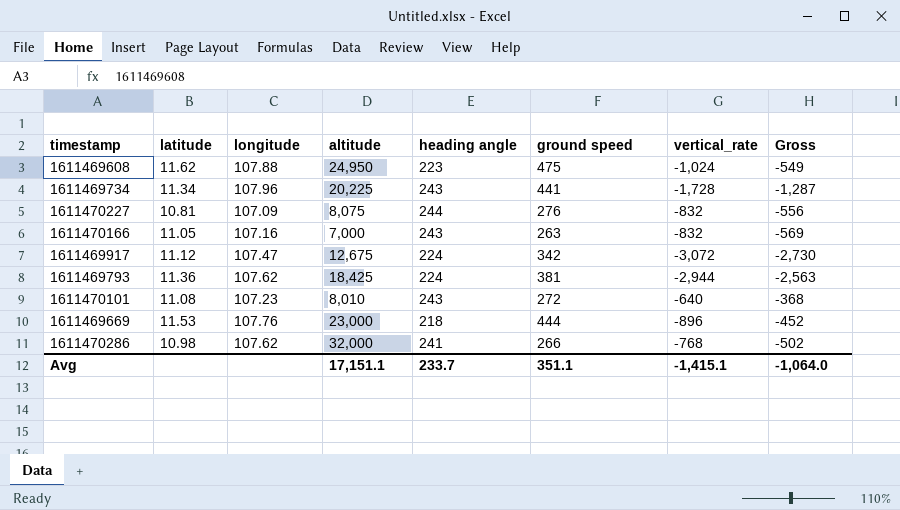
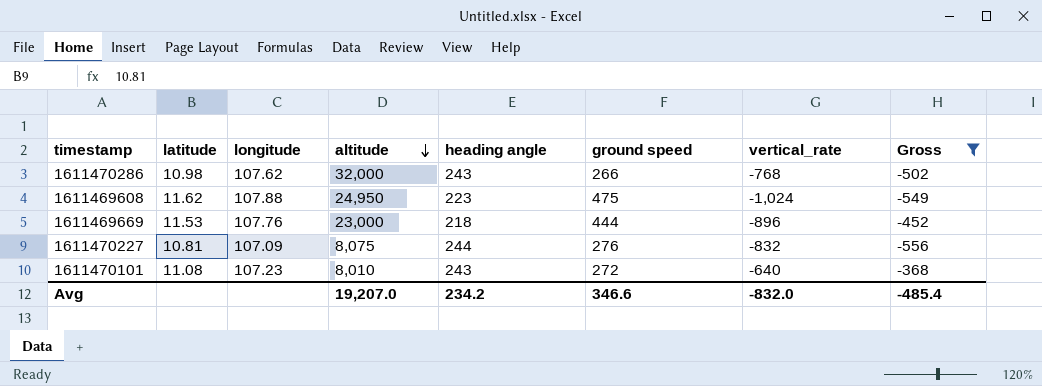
filter: none -> Gross >= -556
row order: none -> altitude descending
1611470286 | heading angle: 241 -> 243
Avg | altitude: 17,151.1 -> 19,207.0
Avg | heading angle: 233.7 -> 234.2
Avg | ground speed: 351.1 -> 346.6
Avg | vertical_rate: -1,415.1 -> -832.0
Avg | Gross: -1,064.0 -> -485.4

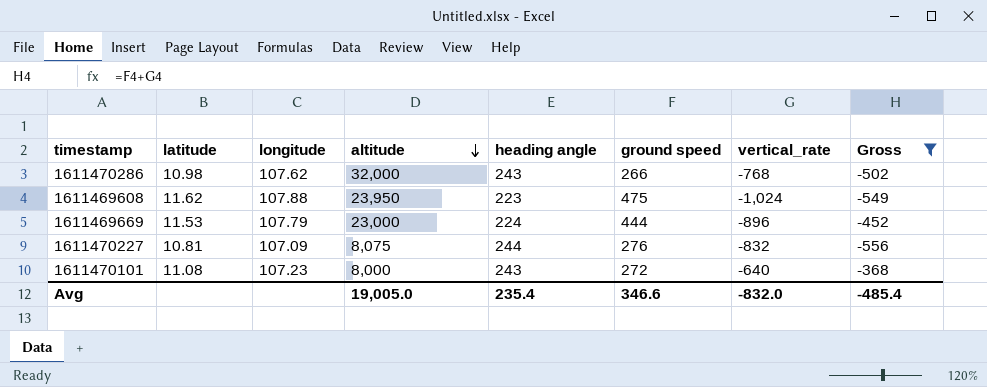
1611469608 | altitude: 24,950 -> 23,950
1611469669 | longitude: 107.76 -> 107.79
1611469669 | heading angle: 218 -> 224
1611470101 | altitude: 8,010 -> 8,000
Avg | altitude: 19,207.0 -> 19,005.0
Avg | heading angle: 234.2 -> 235.4

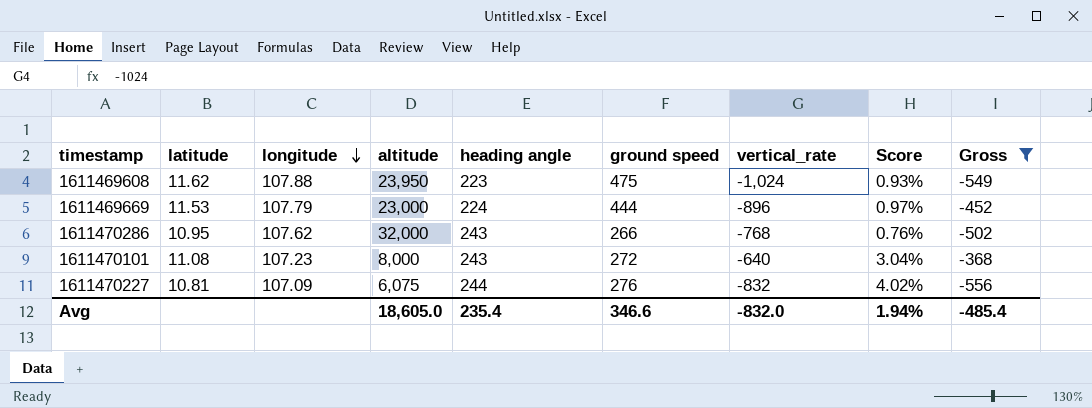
row order: altitude descending -> longitude descending
column Score | formula: none -> [heading angle] / [altitude]
1611470286 | latitude: 10.98 -> 10.95
1611470227 | altitude: 8,075 -> 6,075
Avg | altitude: 19,005.0 -> 18,605.0

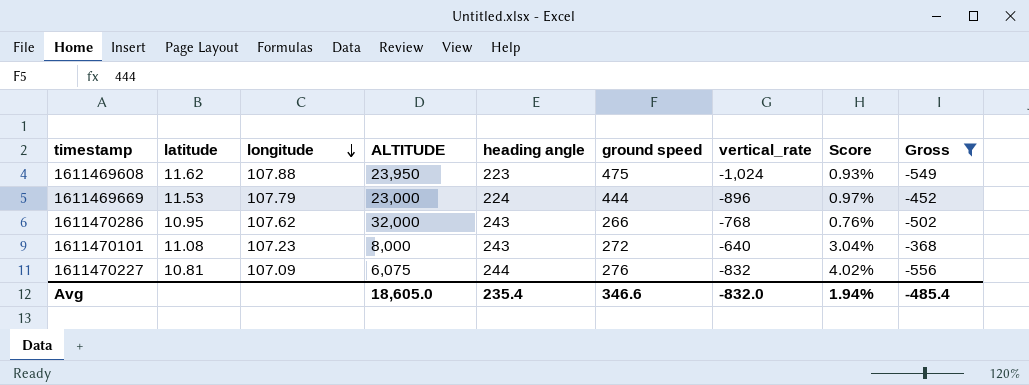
column name: altitude -> ALTITUDE

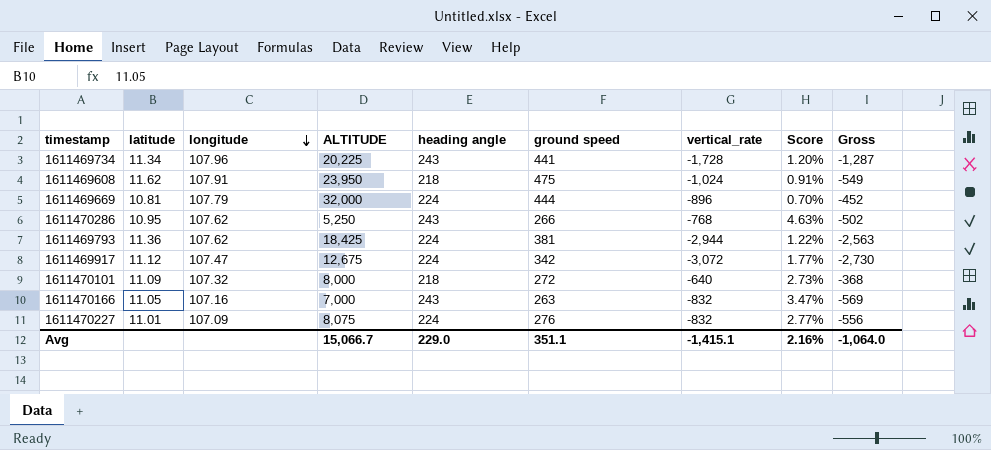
filter: Gross >= -556 -> none
1611469608 | longitude: 107.88 -> 107.91
1611469608 | heading angle: 223 -> 218
1611469608 | Score: 0.93% -> 0.91%
1611469669 | latitude: 11.53 -> 10.81
1611469669 | ALTITUDE: 23,000 -> 32,000
1611469669 | Score: 0.97% -> 0.70%
1611470286 | ALTITUDE: 32,000 -> 5,250
1611470286 | Score: 0.76% -> 4.63%
1611470101 | latitude: 11.08 -> 11.09
1611470101 | longitude: 107.23 -> 107.32
1611470101 | heading angle: 243 -> 218
1611470101 | Score: 3.04% -> 2.73%
1611470227 | latitude: 10.81 -> 11.01
1611470227 | ALTITUDE: 6,075 -> 8,075
1611470227 | heading angle: 244 -> 224
1611470227 | Score: 4.02% -> 2.77%
Avg | ALTITUDE: 18,605.0 -> 15,066.7
Avg | heading angle: 235.4 -> 229.0
Avg | ground speed: 346.6 -> 351.1
Avg | vertical_rate: -832.0 -> -1,415.1
Avg | Score: 1.94% -> 2.16%
Avg | Gross: -485.4 -> -1,064.0

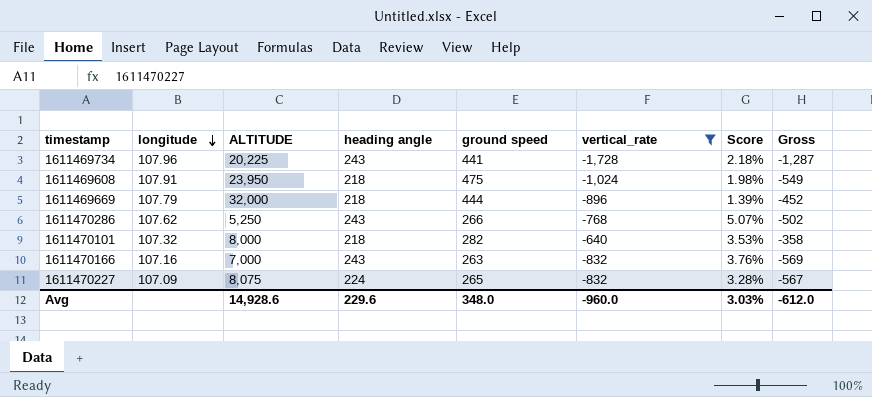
filter: none -> vertical_rate >= -1,728
column latitude | position: 2 -> none
column Score | formula: [heading angle] / [ALTITUDE] -> [ground speed] / [ALTITUDE]
1611469669 | heading angle: 224 -> 218
1611470101 | ground speed: 272 -> 282
1611470101 | Gross: -368 -> -358
1611470227 | ground speed: 276 -> 265
1611470227 | Gross: -556 -> -567
Avg | ALTITUDE: 15,066.7 -> 14,928.6
Avg | heading angle: 229.0 -> 229.6
Avg | ground speed: 351.1 -> 348.0
Avg | vertical_rate: -1,415.1 -> -960.0
Avg | Score: 2.16% -> 3.03%
Avg | Gross: -1,064.0 -> -612.0

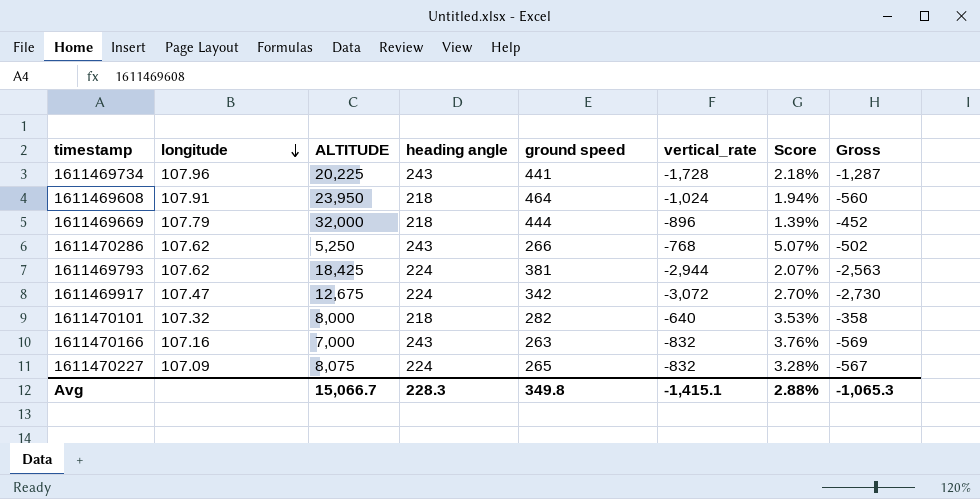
filter: vertical_rate >= -1,728 -> none
1611469608 | ground speed: 475 -> 464
1611469608 | Score: 1.98% -> 1.94%
1611469608 | Gross: -549 -> -560
Avg | ALTITUDE: 14,928.6 -> 15,066.7
Avg | heading angle: 229.6 -> 228.3
Avg | ground speed: 348.0 -> 349.8
Avg | vertical_rate: -960.0 -> -1,415.1
Avg | Score: 3.03% -> 2.88%
Avg | Gross: -612.0 -> -1,065.3

